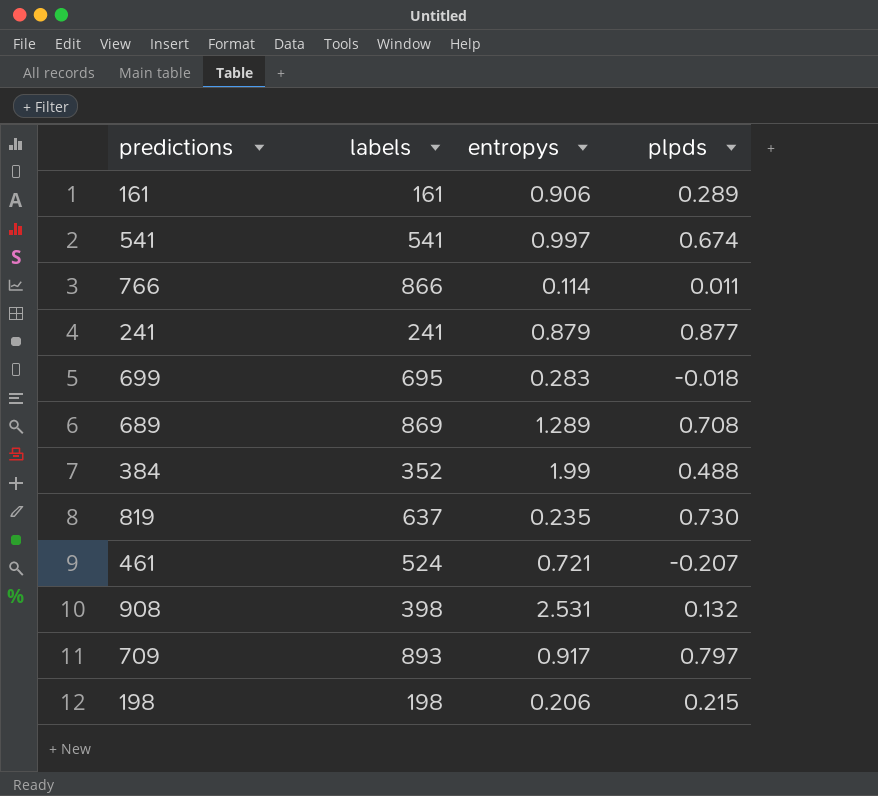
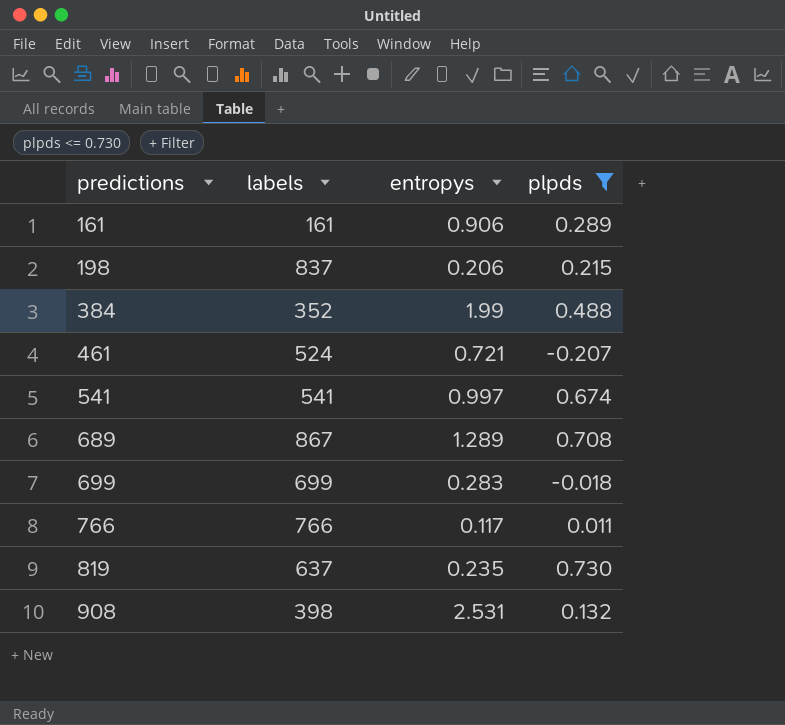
filter: none -> plpds <= 0.730
row order: none -> predictions ascending
198 | labels: 198 -> 837
689 | labels: 869 -> 867
699 | labels: 695 -> 699
766 | labels: 866 -> 766
766 | entropys: 0.114 -> 0.117

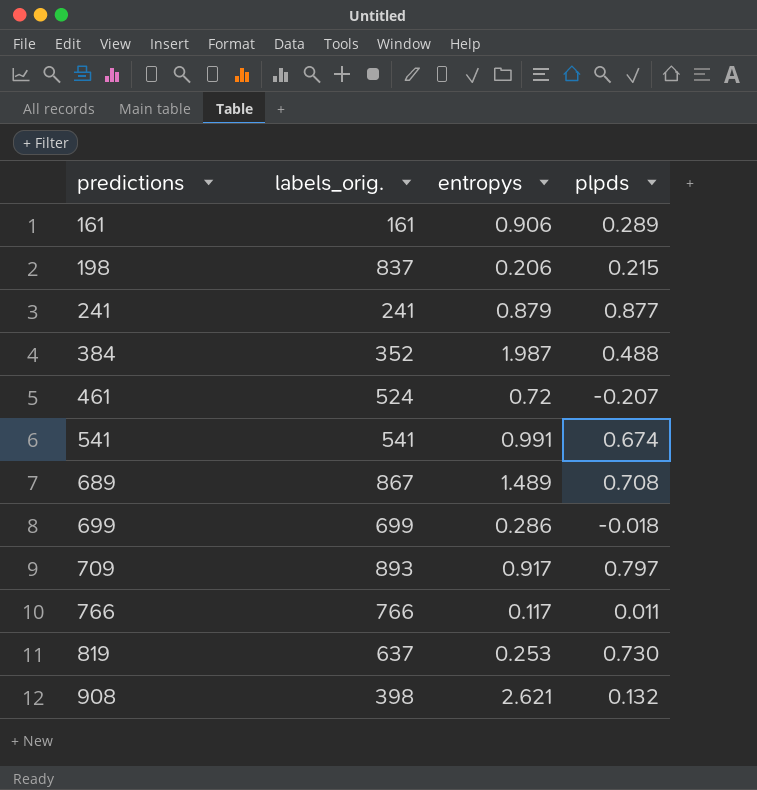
filter: plpds <= 0.730 -> none
column name: labels -> labels_orig.
384 | entropys: 1.99 -> 1.987
461 | entropys: 0.721 -> 0.72
541 | entropys: 0.997 -> 0.991
689 | entropys: 1.289 -> 1.489
699 | entropys: 0.283 -> 0.286
819 | entropys: 0.235 -> 0.253
908 | entropys: 2.531 -> 2.621

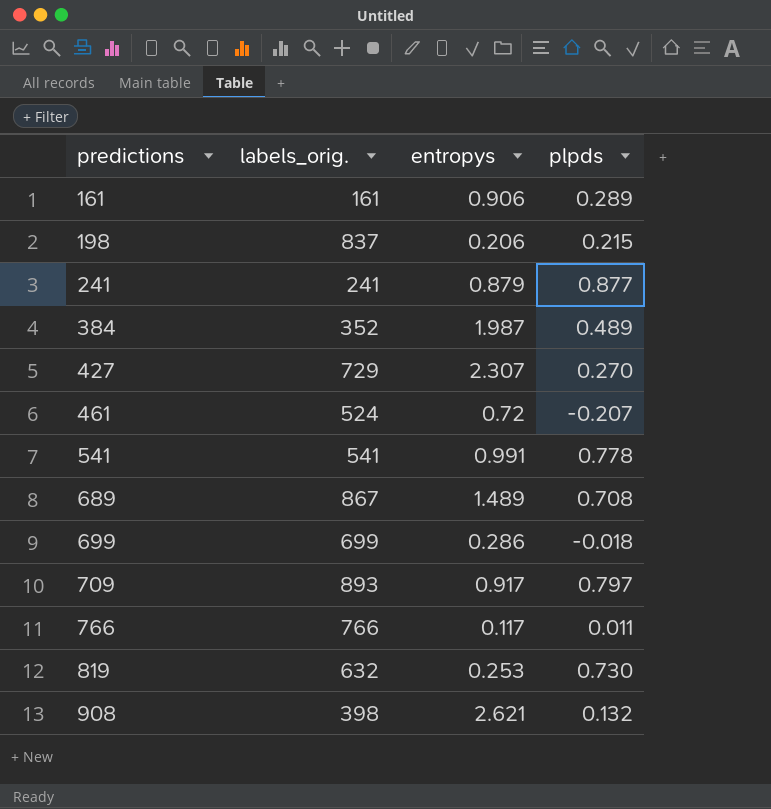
384 | plpds: 0.488 -> 0.489
row 427: none -> 729 | 2.307 | 0.270
541 | plpds: 0.674 -> 0.778
819 | labels_orig.: 637 -> 632

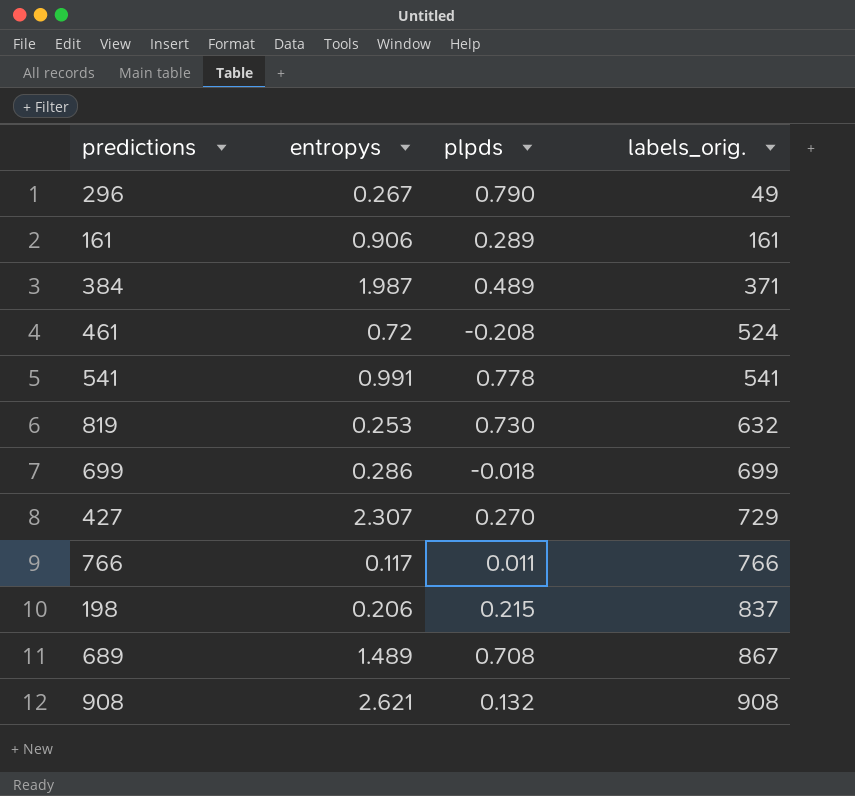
row order: predictions ascending -> labels_orig. ascending
column labels_orig. | position: 2 -> 4
row 241: 241 | 0.879 | 0.877 -> none
row 709: 893 | 0.917 | 0.797 -> none
row 296: none -> 0.267 | 0.790 | 49
384 | labels_orig.: 352 -> 371
461 | plpds: -0.207 -> -0.208
908 | labels_orig.: 398 -> 908

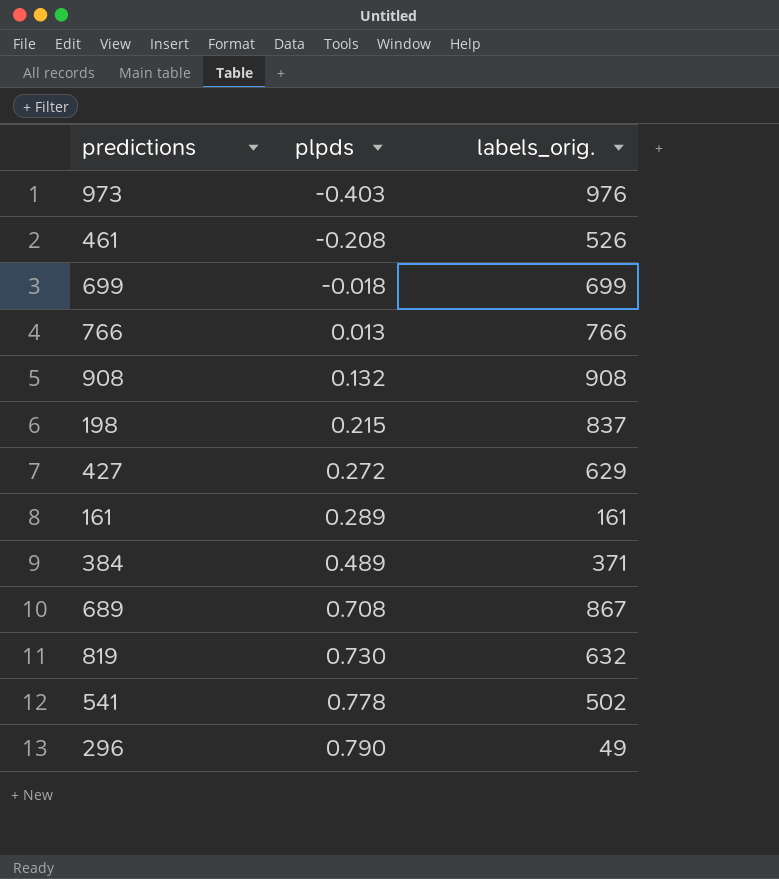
row order: labels_orig. ascending -> plpds ascending
column entropys | position: 2 -> none
row 973: none -> -0.403 | 976
461 | labels_orig.: 524 -> 526
766 | plpds: 0.011 -> 0.013
427 | plpds: 0.270 -> 0.272
427 | labels_orig.: 729 -> 629
541 | labels_orig.: 541 -> 502

